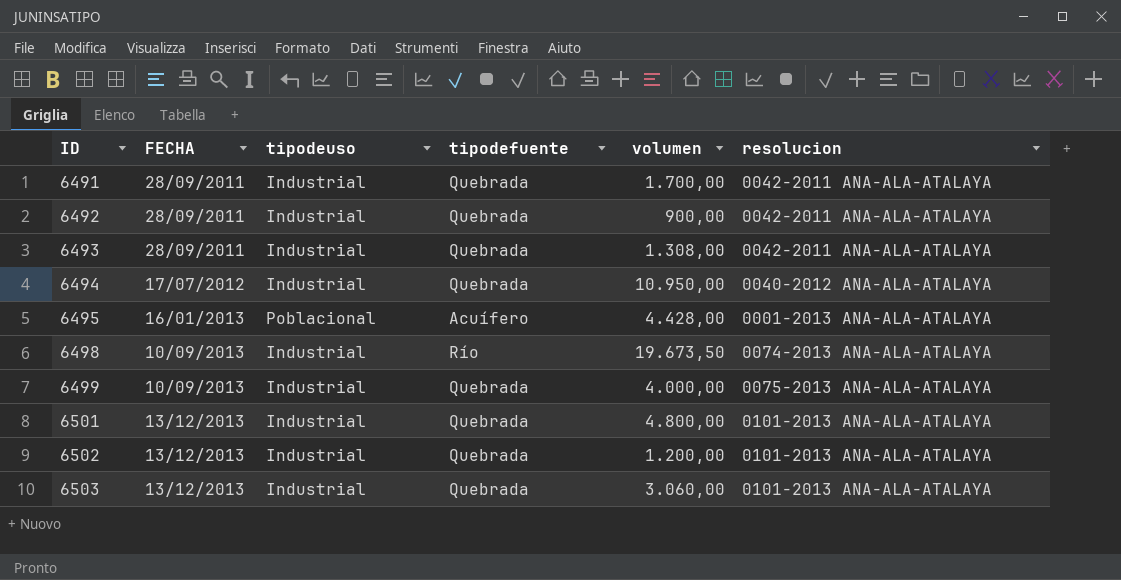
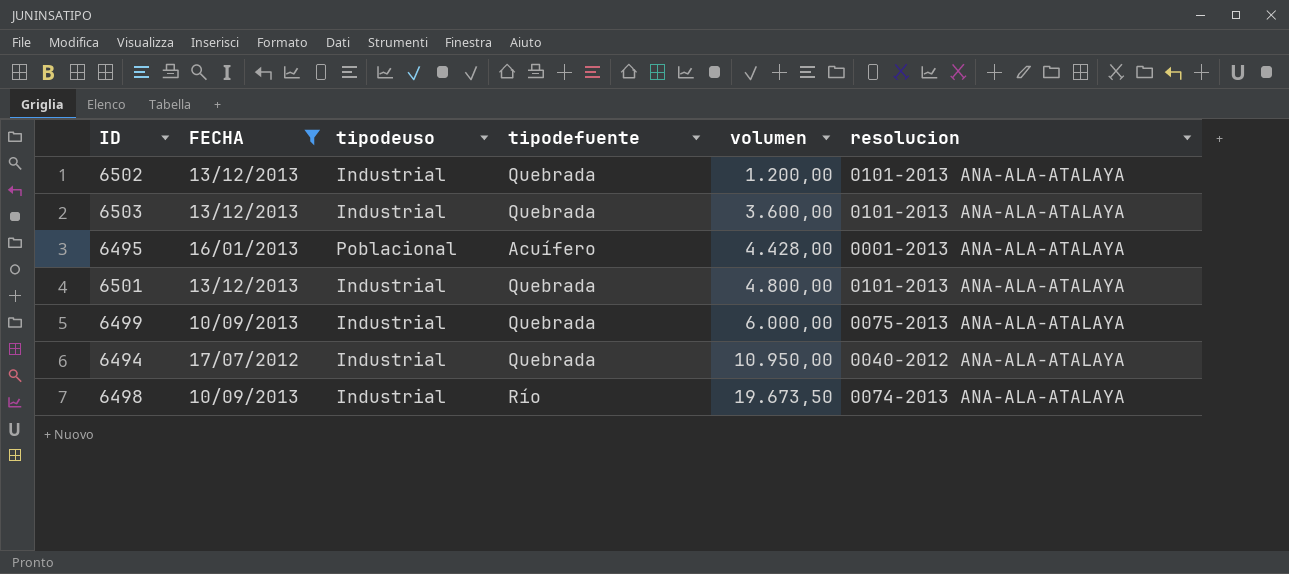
filter: none -> FECHA != 28/09/2011
row order: ID ascending -> volumen ascending
6503 | volumen: 3.060,00 -> 3.600,00
6499 | volumen: 4.000,00 -> 6.000,00

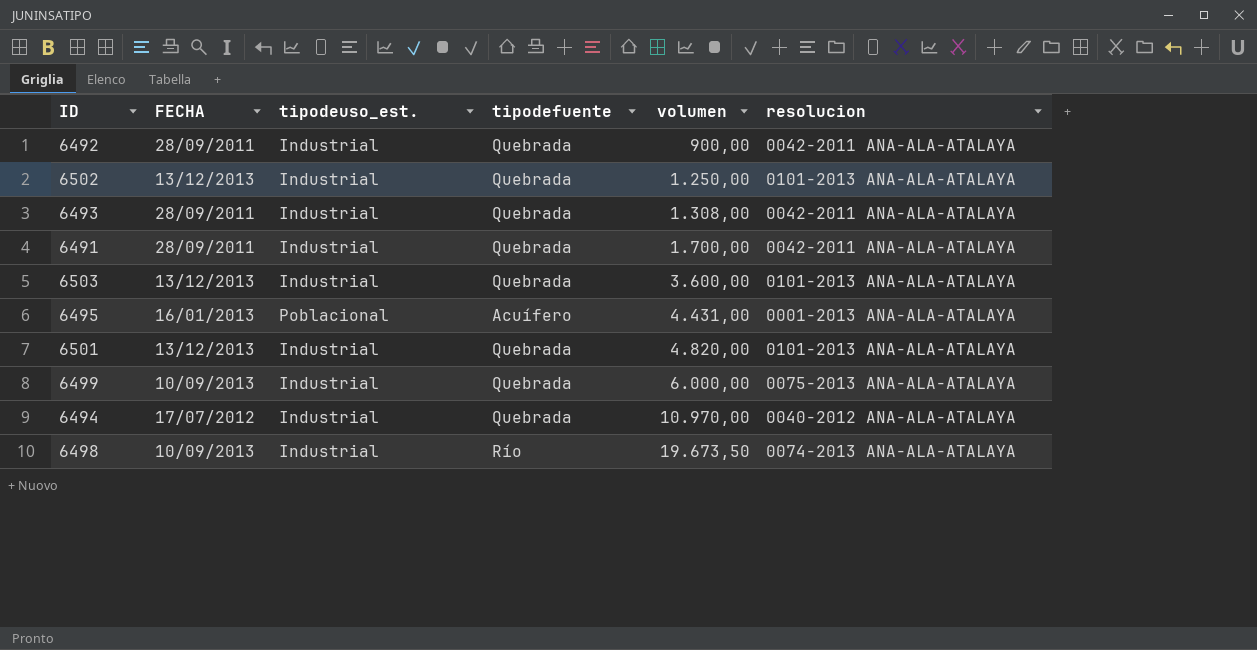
filter: FECHA != 28/09/2011 -> none
column name: tipodeuso -> tipodeuso_est.
6502 | volumen: 1.200,00 -> 1.250,00
6495 | volumen: 4.428,00 -> 4.431,00
6501 | volumen: 4.800,00 -> 4.820,00
6494 | volumen: 10.950,00 -> 10.970,00

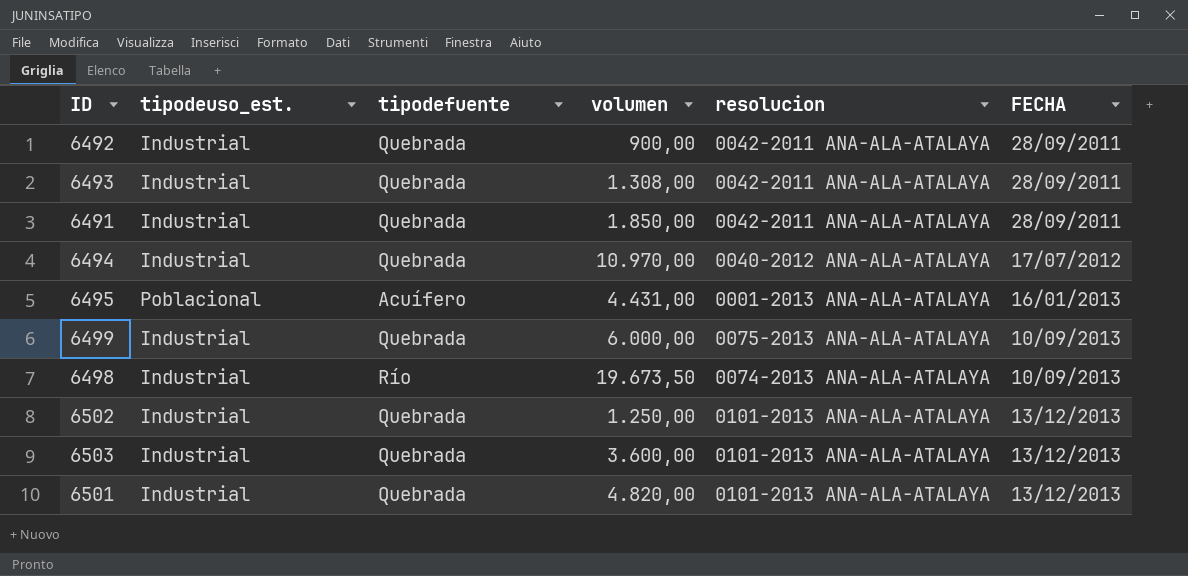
row order: volumen ascending -> FECHA ascending
column FECHA | position: 2 -> 6
6491 | volumen: 1.700,00 -> 1.850,00

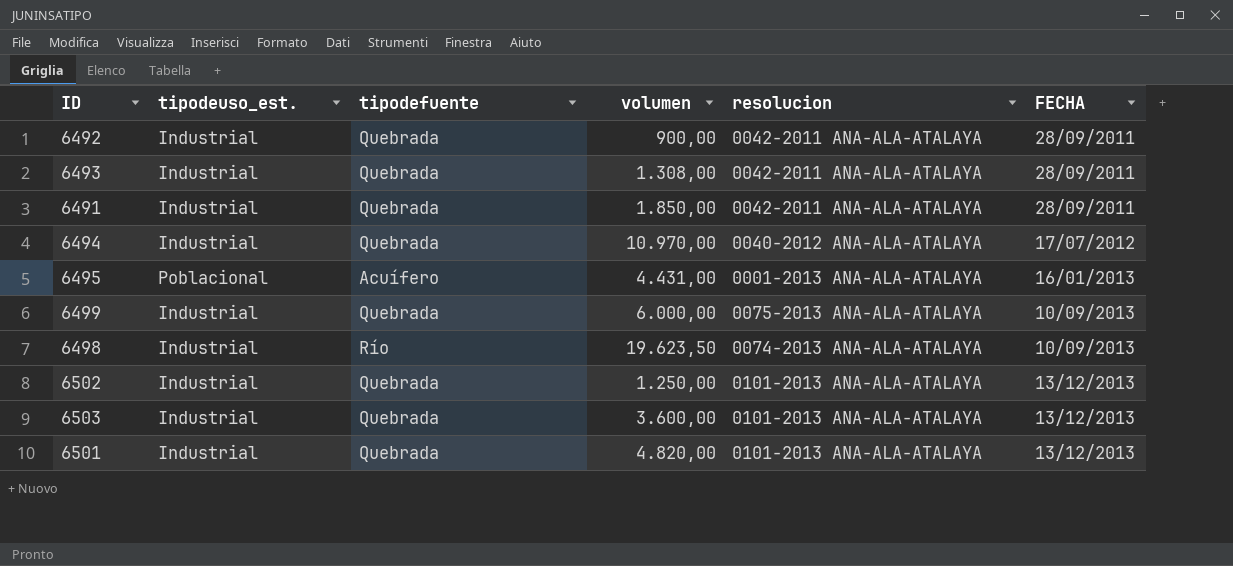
6498 | volumen: 19.673,50 -> 19.623,50

